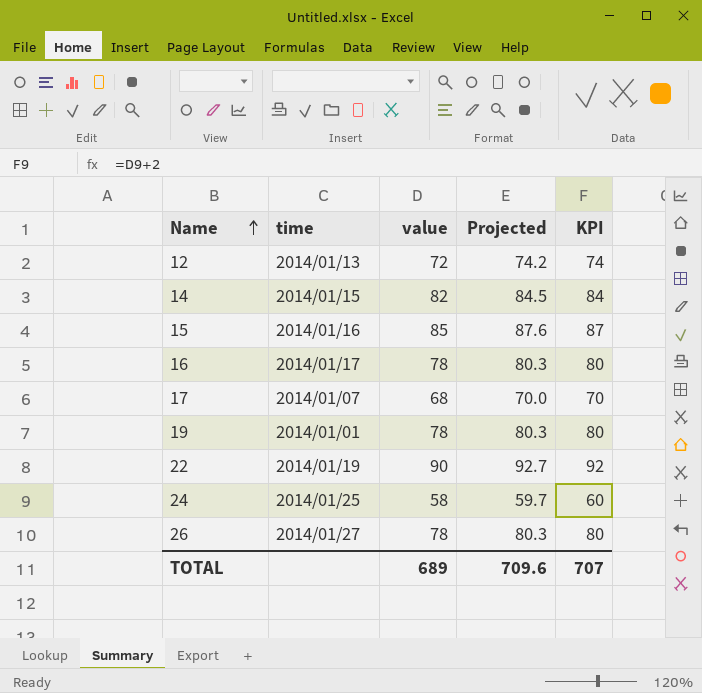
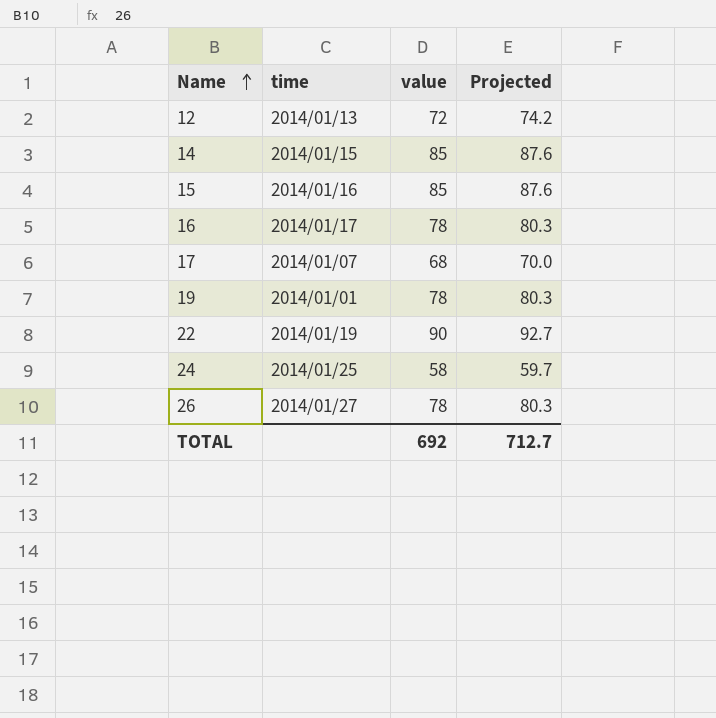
column KPI | formula: [value] + 2 -> none
14 | value: 82 -> 85
14 | Projected: 84.5 -> 87.6
TOTAL | value: 689 -> 692
TOTAL | Projected: 709.6 -> 712.7

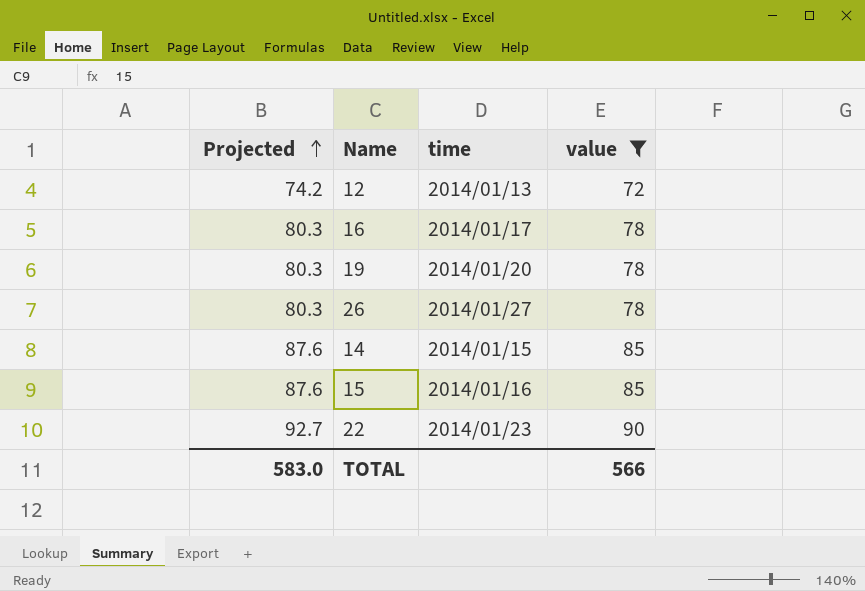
filter: none -> value >= 72
row order: Name ascending -> Projected ascending
column Projected | position: 4 -> 1
19 | time: 2014/01/01 -> 2014/01/20
22 | time: 2014/01/19 -> 2014/01/23
TOTAL | Projected: 712.7 -> 583.0
TOTAL | value: 692 -> 566

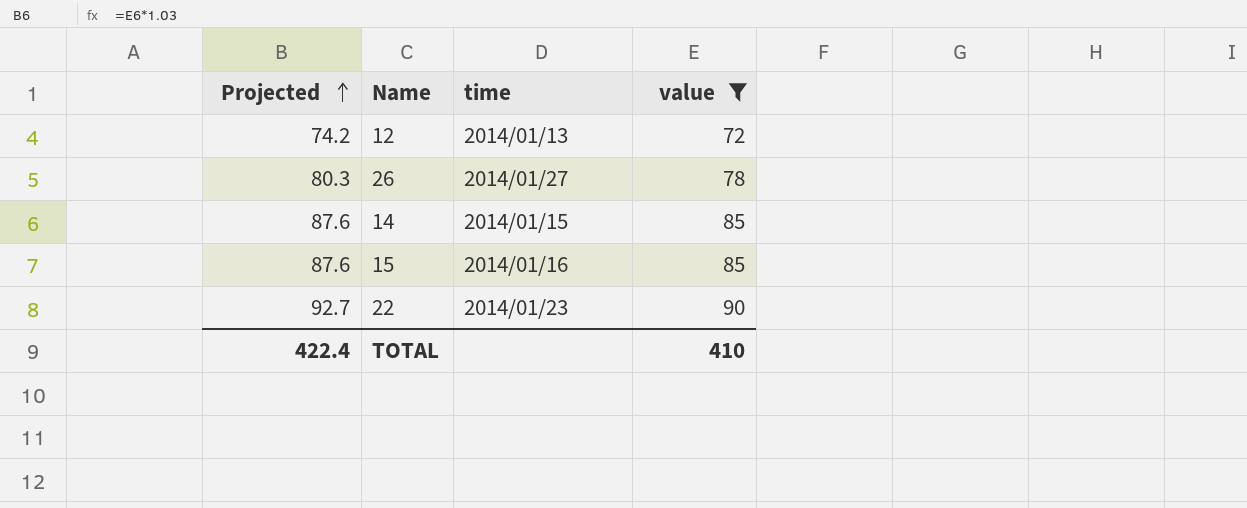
row 16: 80.3 | 2014/01/17 | 78 -> none
row 19: 80.3 | 2014/01/20 | 78 -> none
TOTAL | Projected: 583.0 -> 422.4
TOTAL | value: 566 -> 410

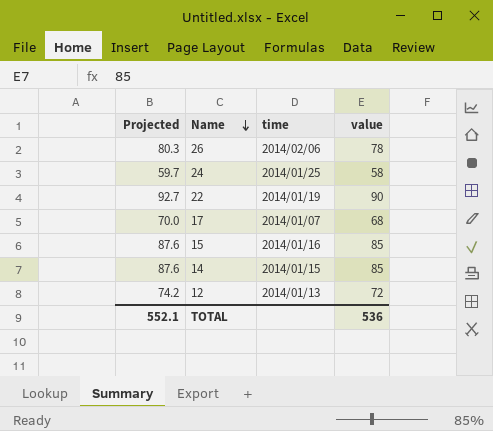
filter: value >= 72 -> none
row order: Projected ascending -> Name descending
26 | time: 2014/01/27 -> 2014/02/06
22 | time: 2014/01/23 -> 2014/01/19
TOTAL | Projected: 422.4 -> 552.1
TOTAL | value: 410 -> 536

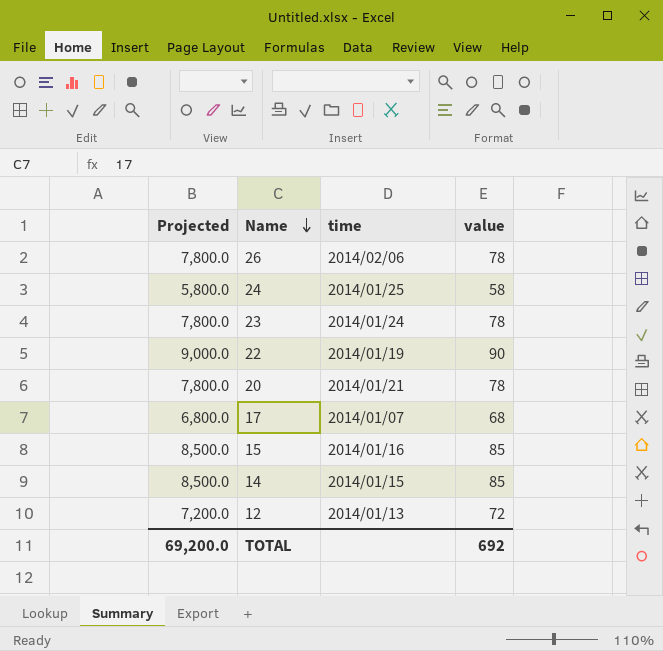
column Projected | formula: [value] * 1.03 -> [value] * 100
row 23: none -> 7,800.0 | 2014/01/24 | 78
row 20: none -> 7,800.0 | 2014/01/21 | 78
TOTAL | Projected: 552.1 -> 69,200.0
TOTAL | value: 536 -> 692

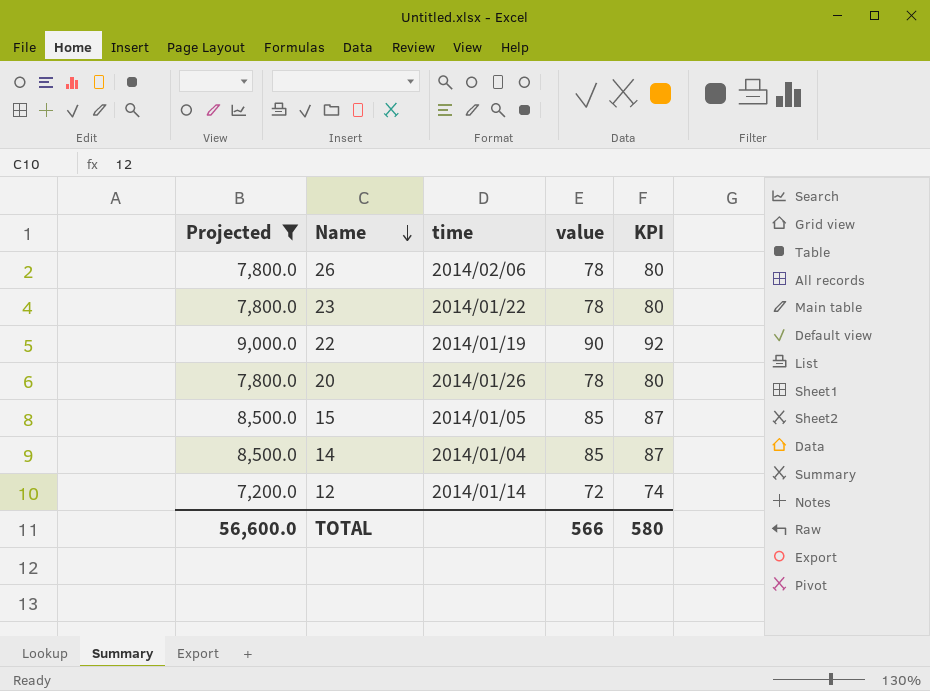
filter: none -> Projected >= 7,200.0
column KPI | formula: none -> [value] + 2
23 | time: 2014/01/24 -> 2014/01/22
20 | time: 2014/01/21 -> 2014/01/26
15 | time: 2014/01/16 -> 2014/01/05
14 | time: 2014/01/15 -> 2014/01/04
12 | time: 2014/01/13 -> 2014/01/14
TOTAL | Projected: 69,200.0 -> 56,600.0
TOTAL | value: 692 -> 566

